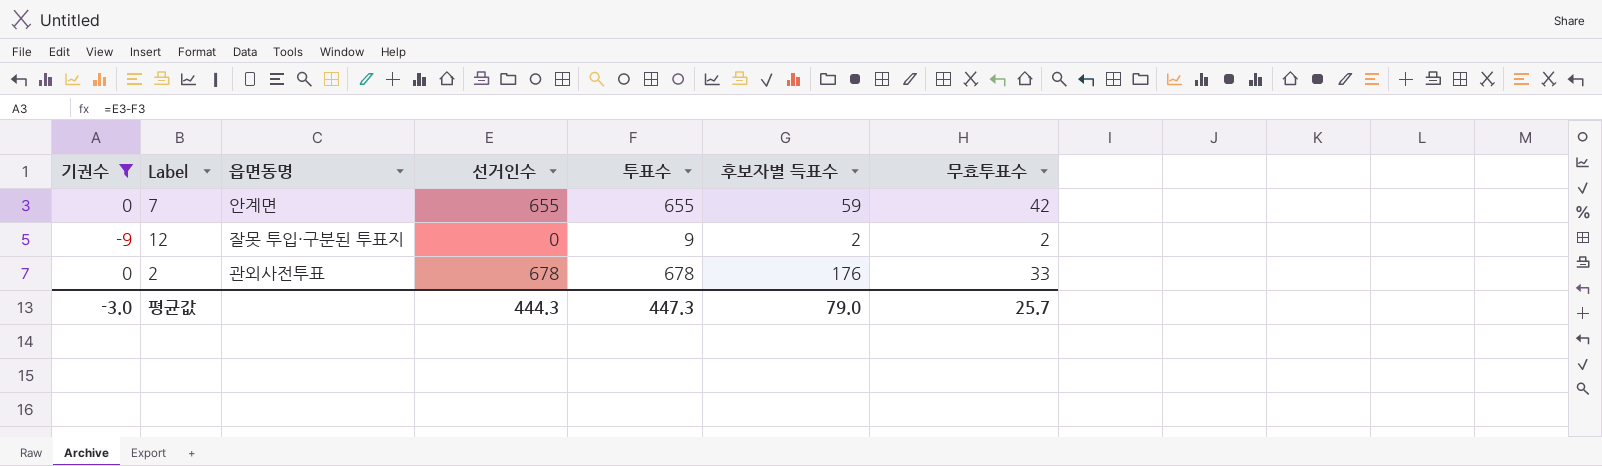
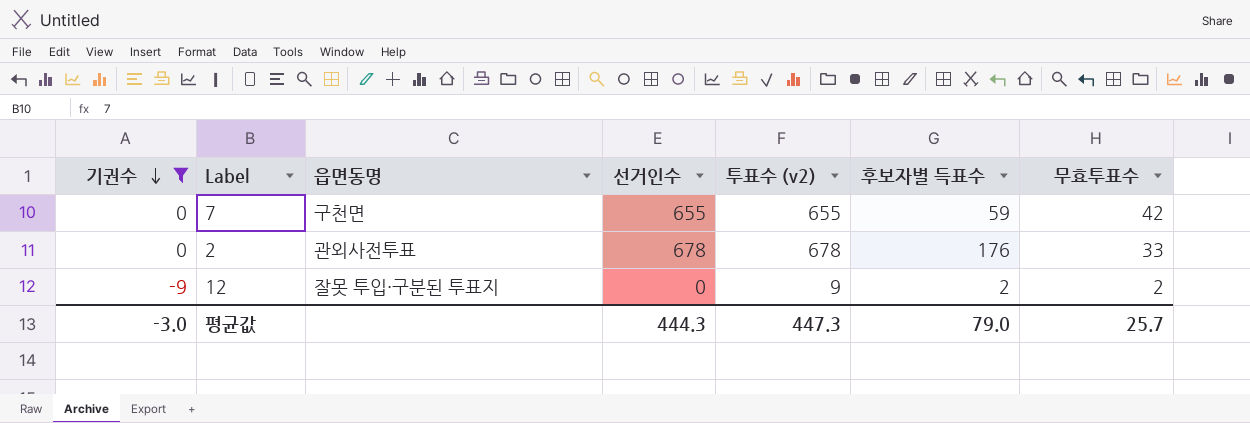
row order: none -> 기권수 descending
column name: 투표수 -> 투표수 (v2)
7 | 읍면동명: 안계면 -> 구천면

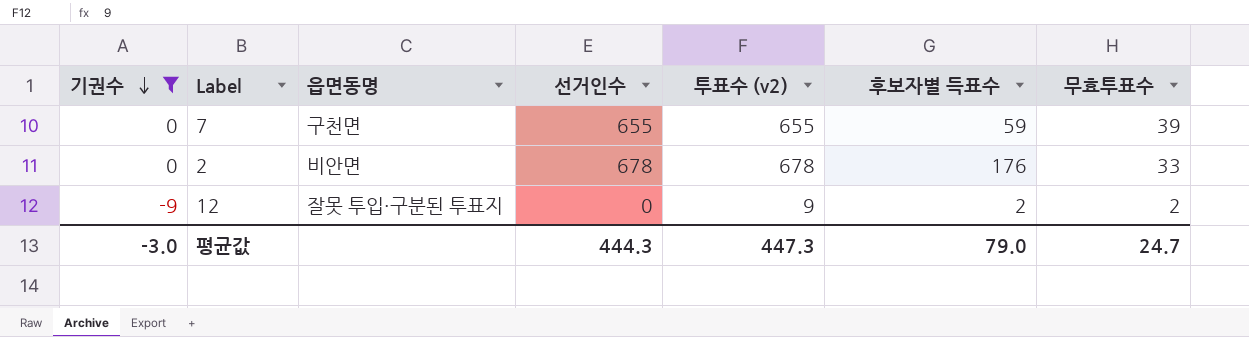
7 | 무효투표수: 42 -> 39
2 | 읍면동명: 관외사전투표 -> 비안면
평균값 | 무효투표수: 25.7 -> 24.7

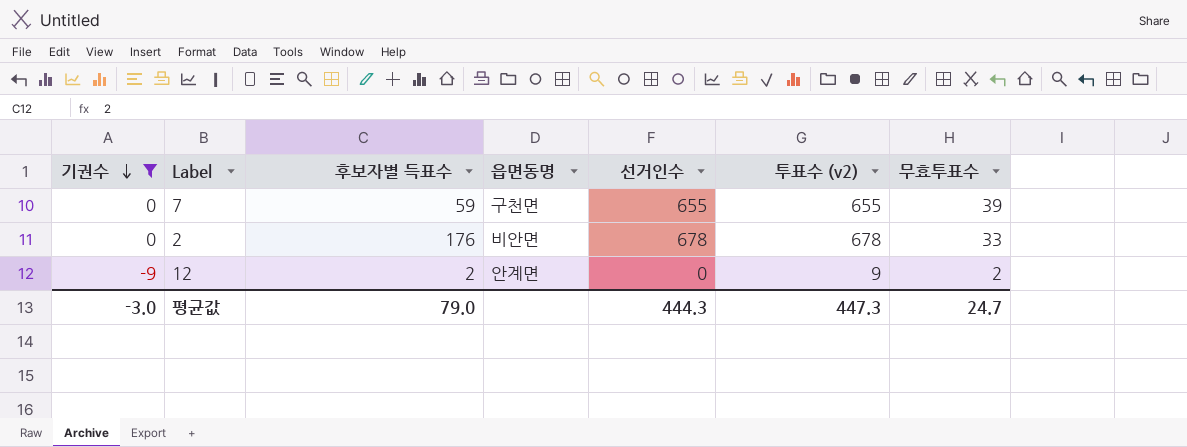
column 후보자별 득표수 | position: 6 -> 3
12 | 읍면동명: 잘못 투입·구분된 투표지 -> 안계면

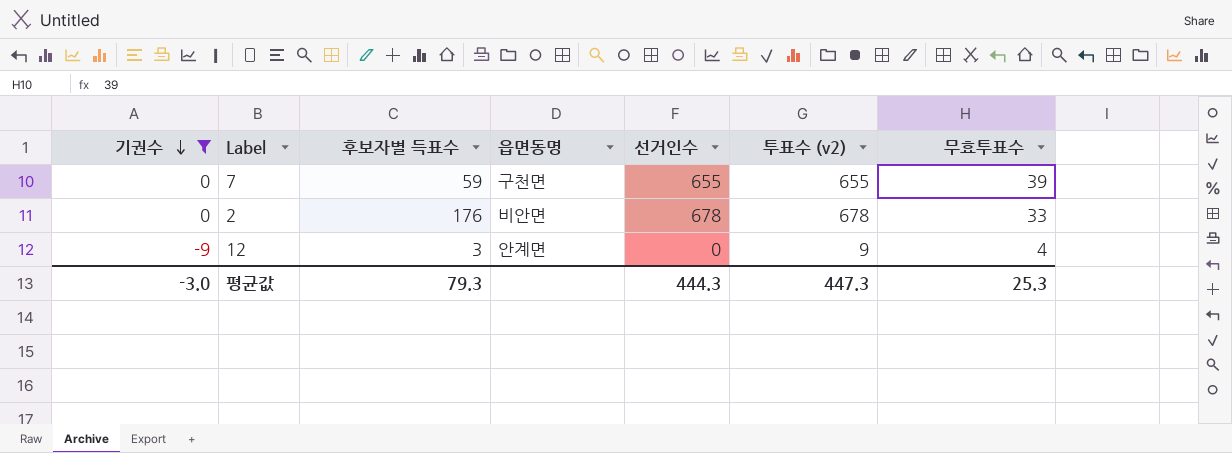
12 | 후보자별 득표수: 2 -> 3
12 | 무효투표수: 2 -> 4
평균값 | 후보자별 득표수: 79.0 -> 79.3
평균값 | 무효투표수: 24.7 -> 25.3

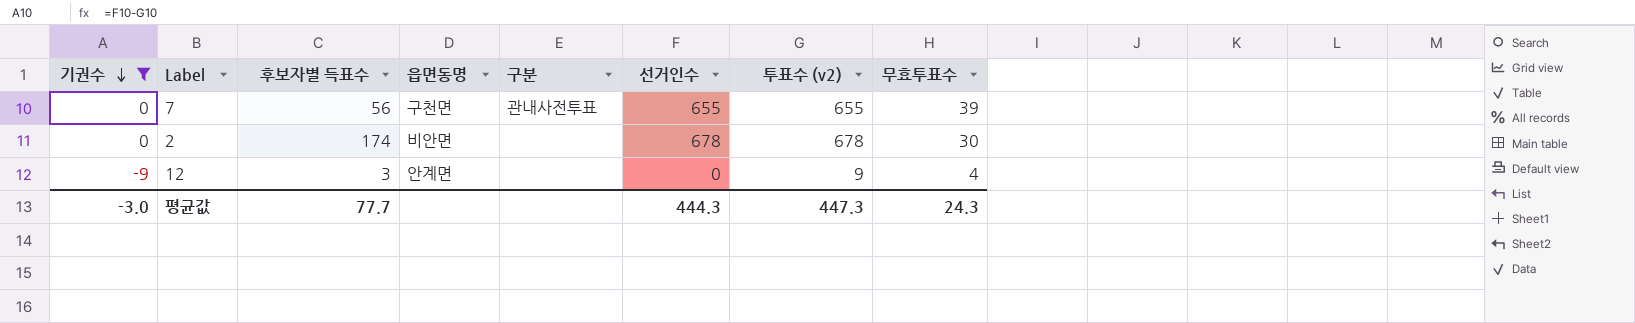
column 구분 | position: none -> 5
7 | 후보자별 득표수: 59 -> 56
2 | 후보자별 득표수: 176 -> 174
2 | 무효투표수: 33 -> 30
평균값 | 후보자별 득표수: 79.3 -> 77.7
평균값 | 무효투표수: 25.3 -> 24.3

